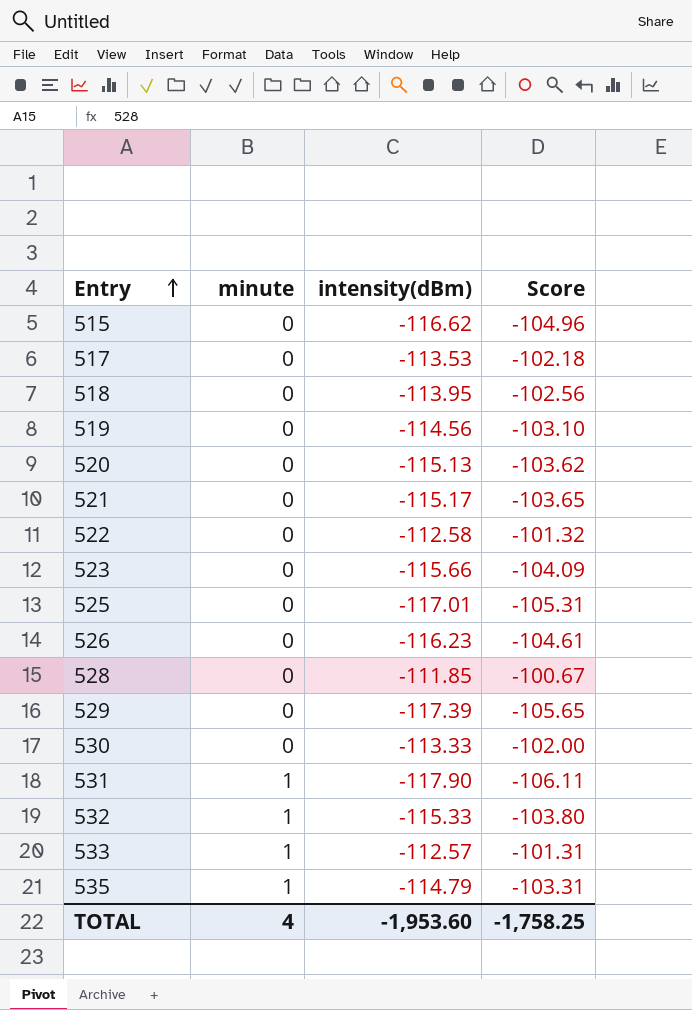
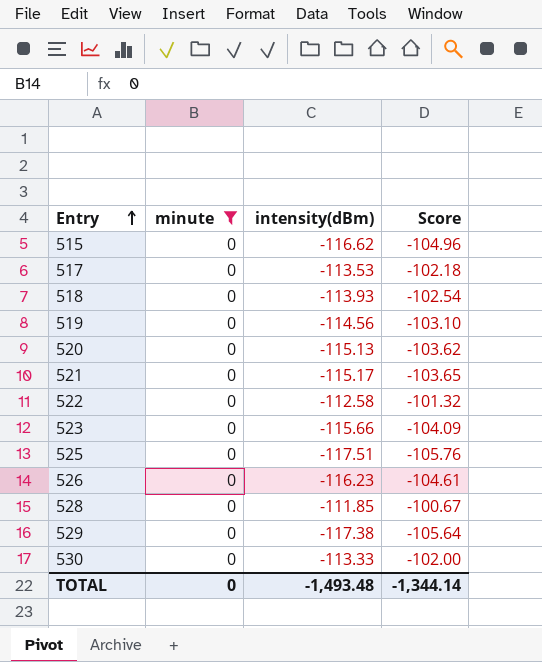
filter: none -> minute = 0
518 | intensity(dBm): -113.95 -> -113.93
518 | Score: -102.56 -> -102.54
525 | intensity(dBm): -117.01 -> -117.51
525 | Score: -105.31 -> -105.76
529 | intensity(dBm): -117.39 -> -117.38
529 | Score: -105.65 -> -105.64
TOTAL | minute: 4 -> 0
TOTAL | intensity(dBm): -1,953.60 -> -1,493.48
TOTAL | Score: -1,758.25 -> -1,344.14

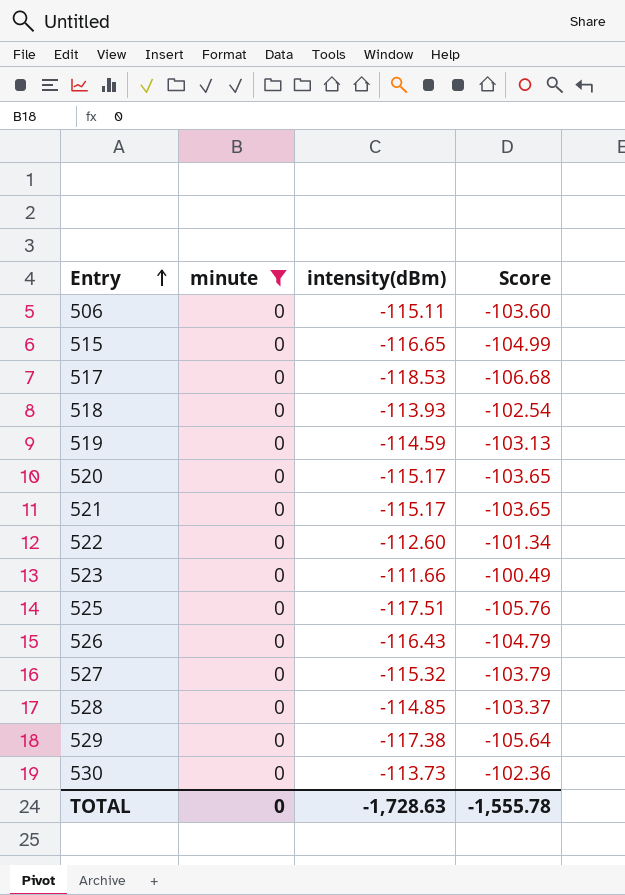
row 506: none -> 0 | -115.11 | -103.60
515 | intensity(dBm): -116.62 -> -116.65
515 | Score: -104.96 -> -104.99
517 | intensity(dBm): -113.53 -> -118.53
517 | Score: -102.18 -> -106.68
519 | intensity(dBm): -114.56 -> -114.59
519 | Score: -103.10 -> -103.13
520 | intensity(dBm): -115.13 -> -115.17
520 | Score: -103.62 -> -103.65
522 | intensity(dBm): -112.58 -> -112.60
522 | Score: -101.32 -> -101.34
523 | intensity(dBm): -115.66 -> -111.66
523 | Score: -104.09 -> -100.49
526 | intensity(dBm): -116.23 -> -116.43
526 | Score: -104.61 -> -104.79
row 527: none -> 0 | -115.32 | -103.79
528 | intensity(dBm): -111.85 -> -114.85
528 | Score: -100.67 -> -103.37
530 | intensity(dBm): -113.33 -> -113.73
530 | Score: -102.00 -> -102.36
TOTAL | intensity(dBm): -1,493.48 -> -1,728.63
TOTAL | Score: -1,344.14 -> -1,555.78

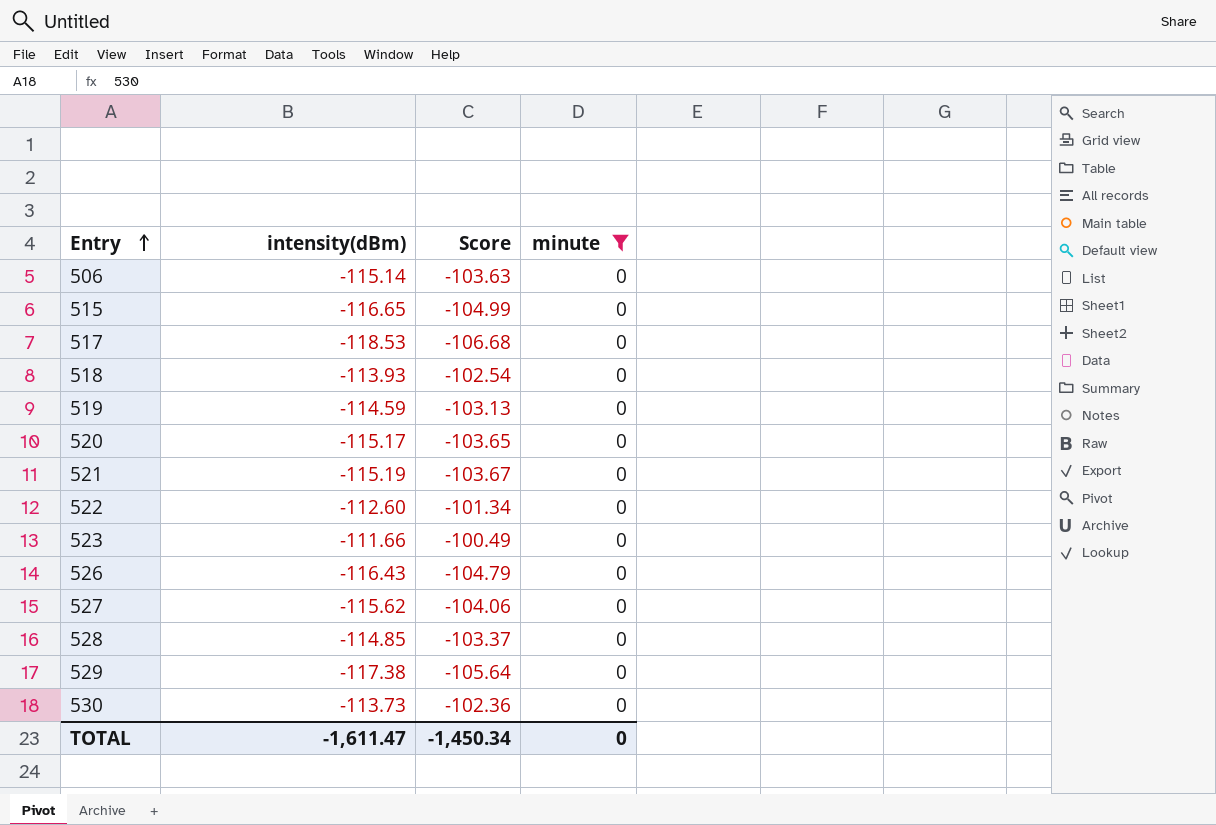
column minute | position: 2 -> 4
row 525: 0 | -117.51 | -105.76 -> none
506 | intensity(dBm): -115.11 -> -115.14
506 | Score: -103.60 -> -103.63
521 | intensity(dBm): -115.17 -> -115.19
521 | Score: -103.65 -> -103.67
527 | intensity(dBm): -115.32 -> -115.62
527 | Score: -103.79 -> -104.06
TOTAL | intensity(dBm): -1,728.63 -> -1,611.47
TOTAL | Score: -1,555.78 -> -1,450.34

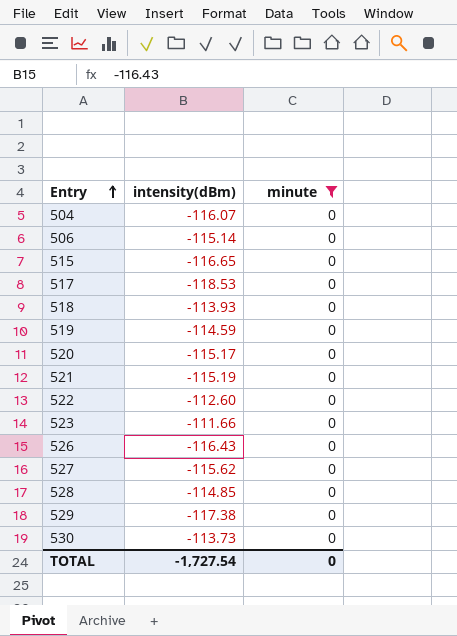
column Score | formula: [intensity(dBm)] * 0.9 -> none
row 504: none -> -116.07 | 0
TOTAL | intensity(dBm): -1,611.47 -> -1,727.54

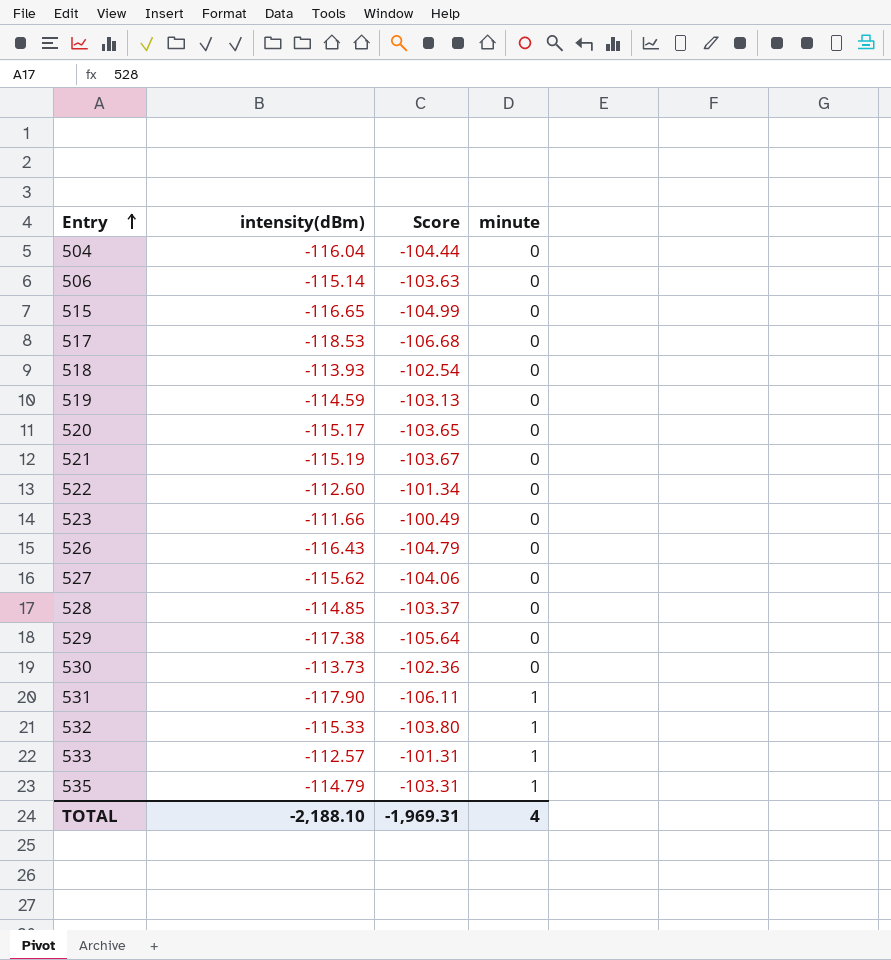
filter: minute = 0 -> none
column Score | formula: none -> [intensity(dBm)] * 0.9
504 | intensity(dBm): -116.07 -> -116.04
TOTAL | intensity(dBm): -1,727.54 -> -2,188.10
TOTAL | minute: 0 -> 4

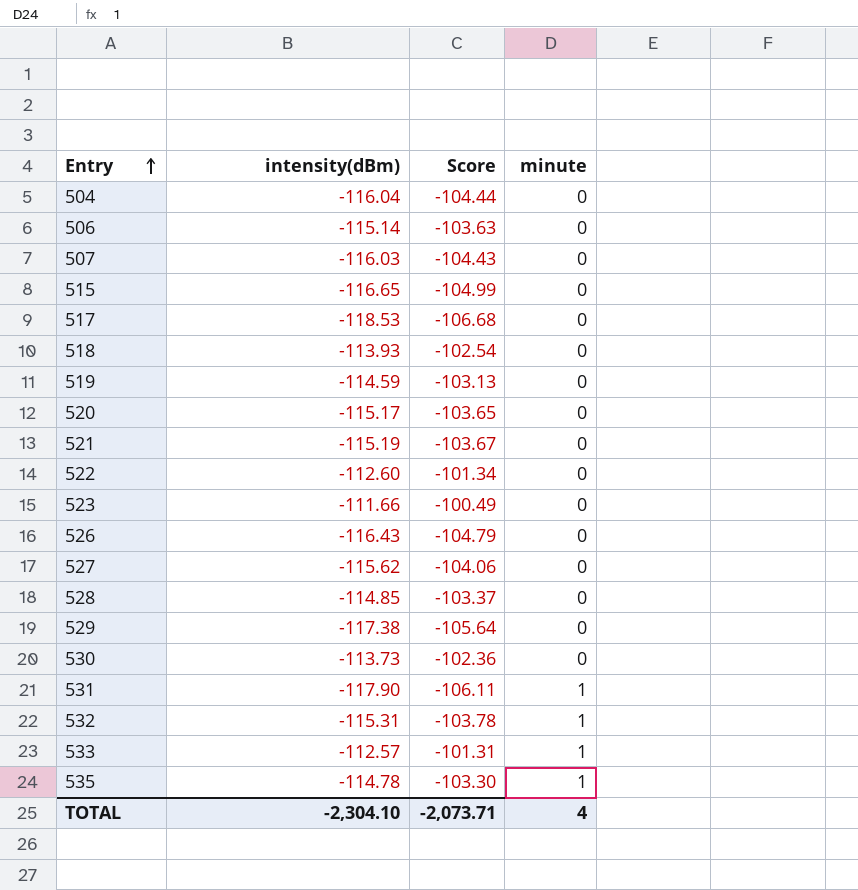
row 507: none -> -116.03 | -104.43 | 0
532 | intensity(dBm): -115.33 -> -115.31
532 | Score: -103.80 -> -103.78
535 | intensity(dBm): -114.79 -> -114.78
535 | Score: -103.31 -> -103.30
TOTAL | intensity(dBm): -2,188.10 -> -2,304.10
TOTAL | Score: -1,969.31 -> -2,073.71

